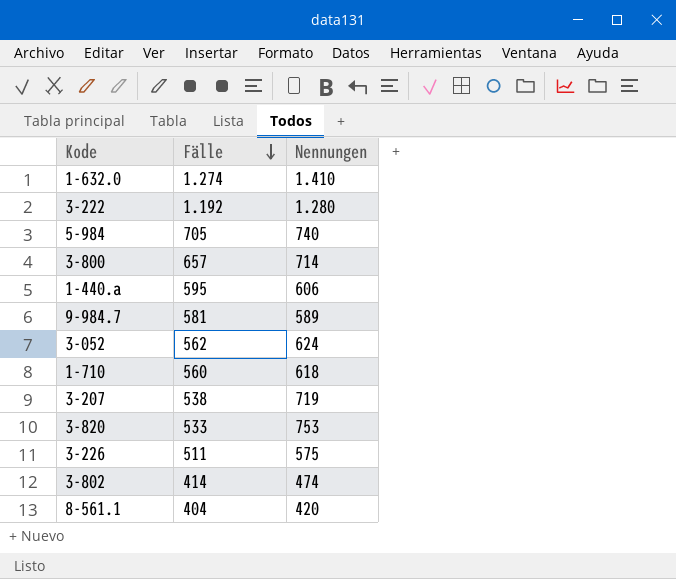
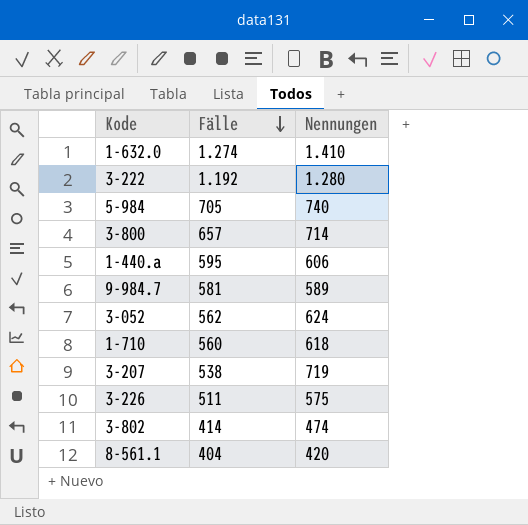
row 3-820: 533 | 753 -> none

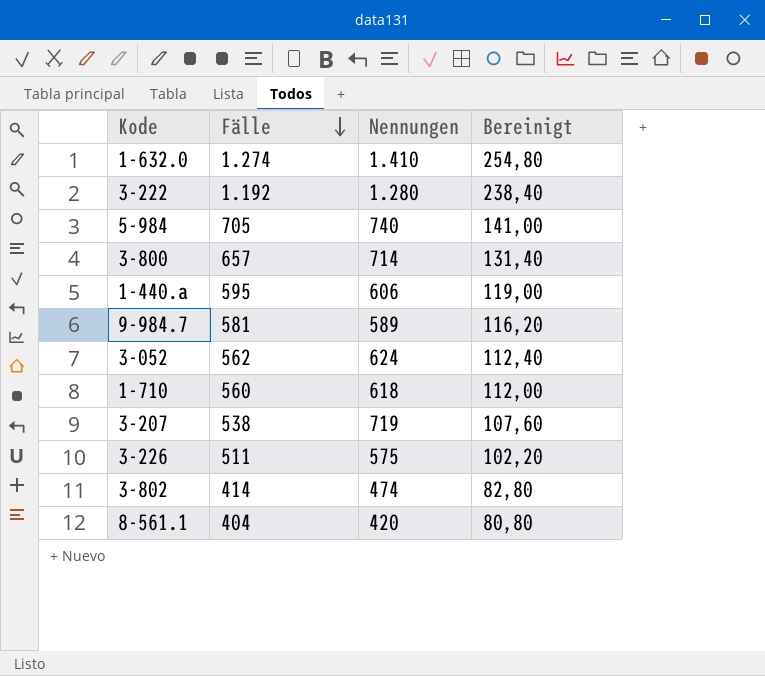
column Bereinigt | formula: none -> [Fälle] * 0,2

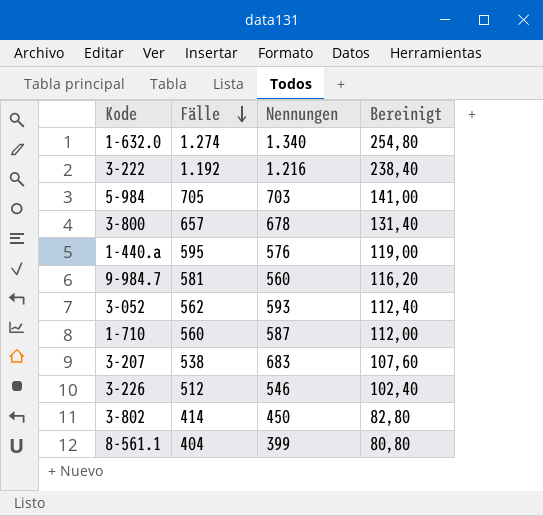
1-632.0 | Nennungen: 1.410 -> 1.340
3-222 | Nennungen: 1.280 -> 1.216
5-984 | Nennungen: 740 -> 703
3-800 | Nennungen: 714 -> 678
1-440.a | Nennungen: 606 -> 576
9-984.7 | Nennungen: 589 -> 560
3-052 | Nennungen: 624 -> 593
1-710 | Nennungen: 618 -> 587
3-207 | Nennungen: 719 -> 683
3-226 | Fälle: 511 -> 512
3-226 | Nennungen: 575 -> 546
3-226 | Bereinigt: 102,20 -> 102,40
3-802 | Nennungen: 474 -> 450
8-561.1 | Nennungen: 420 -> 399

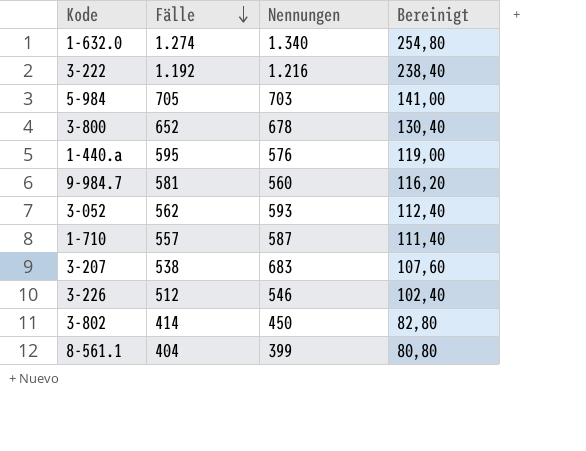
3-800 | Fälle: 657 -> 652
3-800 | Bereinigt: 131,40 -> 130,40
1-710 | Fälle: 560 -> 557
1-710 | Bereinigt: 112,00 -> 111,40

